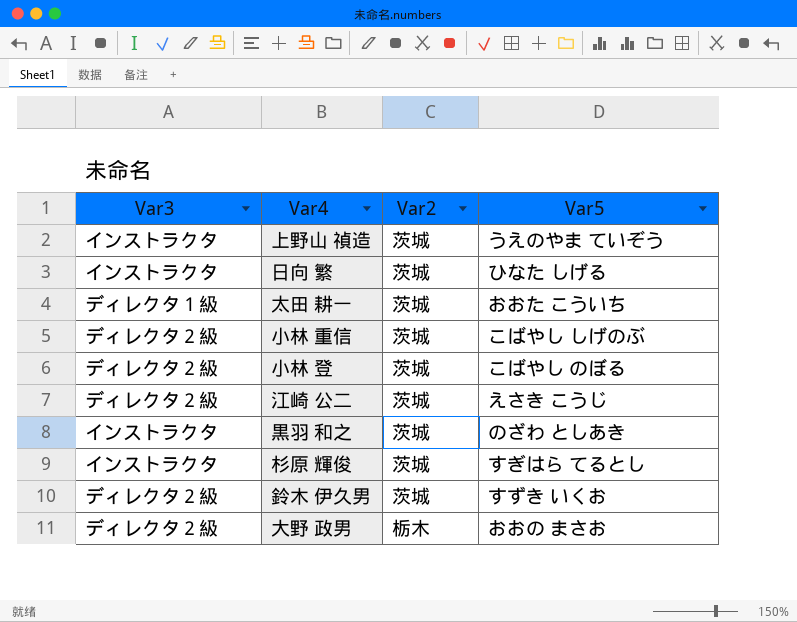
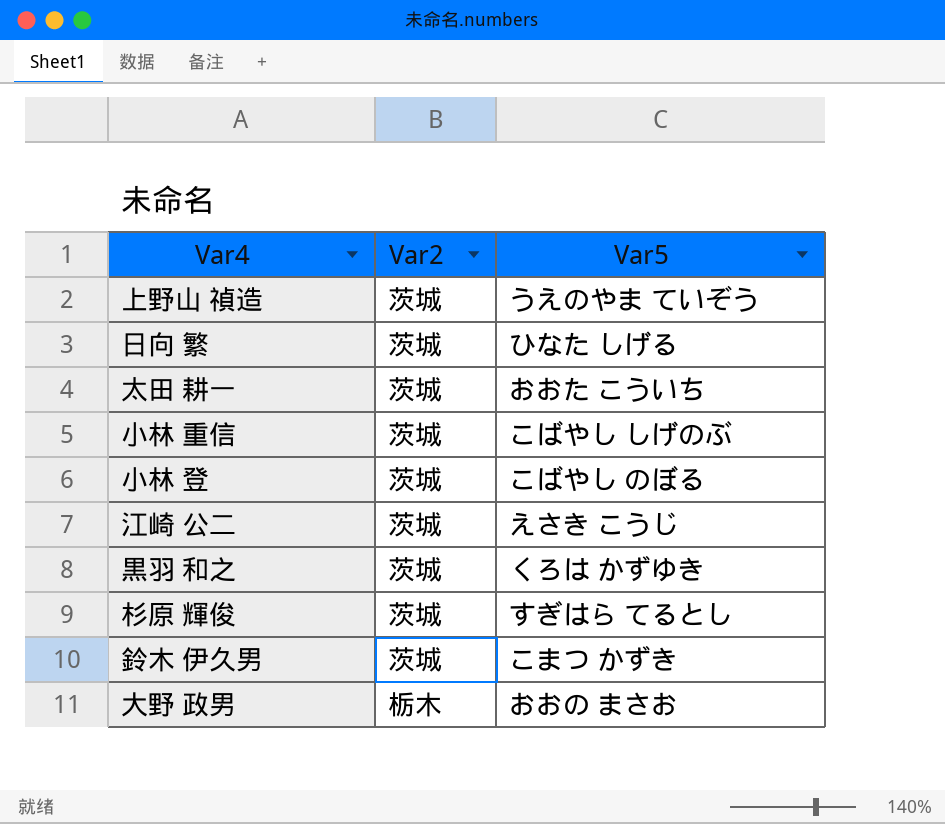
column Var3 | position: 1 -> none
黒羽 和之 | Var5: のざわ としあき -> くろは かずゆき
鈴木 伊久男 | Var5: すずき いくお -> こまつ かずき

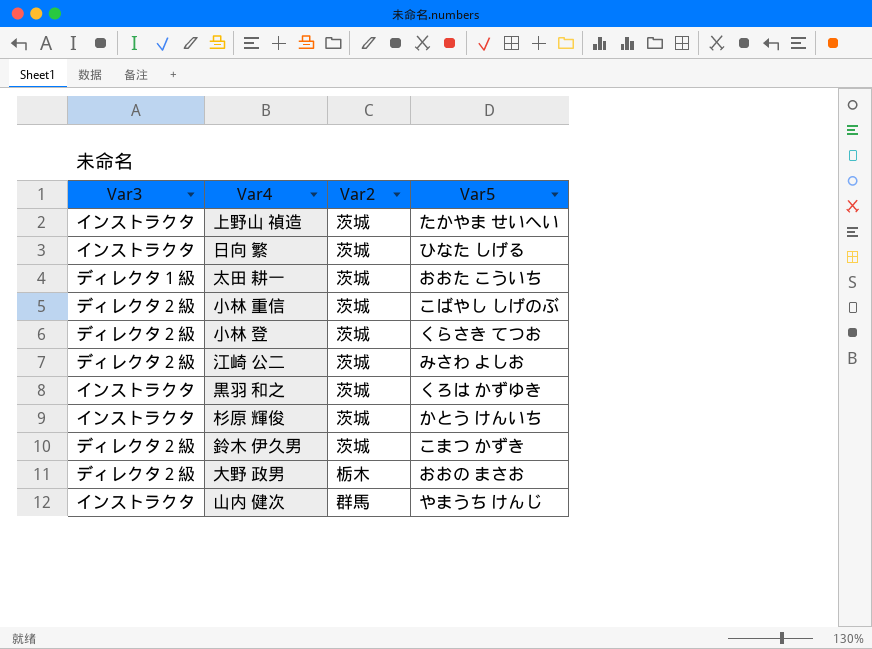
column Var3 | position: none -> 1
上野山 禎造 | Var5: うえのやま ていぞう -> たかやま せいへい
小林 登 | Var5: こばやし のぼる -> くらさき てつお
江崎 公二 | Var5: えさき こうじ -> みさわ よしお
杉原 輝俊 | Var5: すぎはら てるとし -> かとう けんいち
row 山内 健次: none -> インストラクタ | 群馬 | やまうち けんじ

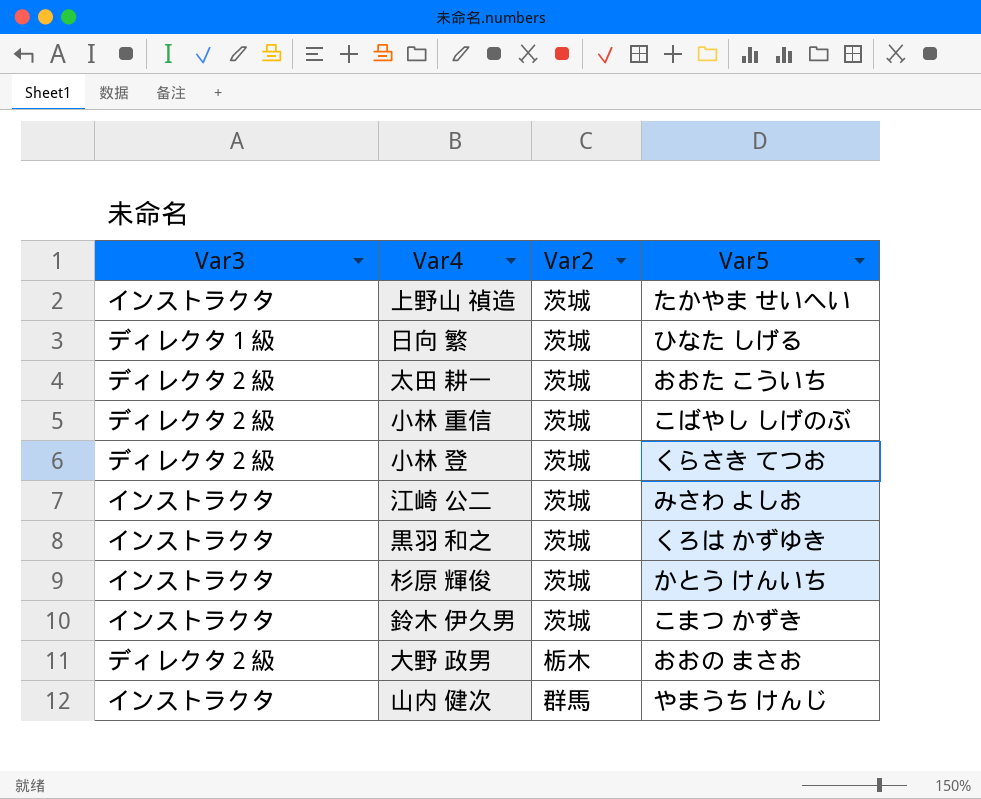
日向 繁 | Var3: インストラクタ -> ディレクタ１級
太田 耕一 | Var3: ディレクタ１級 -> ディレクタ２級
江崎 公二 | Var3: ディレクタ２級 -> インストラクタ
鈴木 伊久男 | Var3: ディレクタ２級 -> インストラクタ

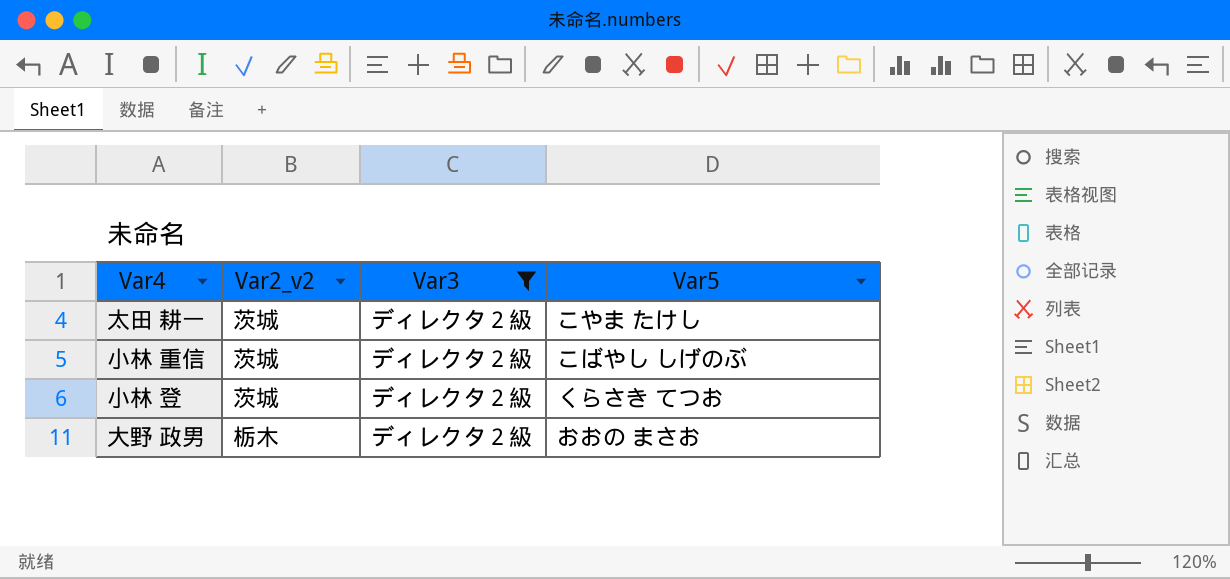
filter: none -> Var3 = ディレクタ２級
column name: Var2 -> Var2_v2
column Var3 | position: 1 -> 3
太田 耕一 | Var5: おおた こういち -> こやま たけし

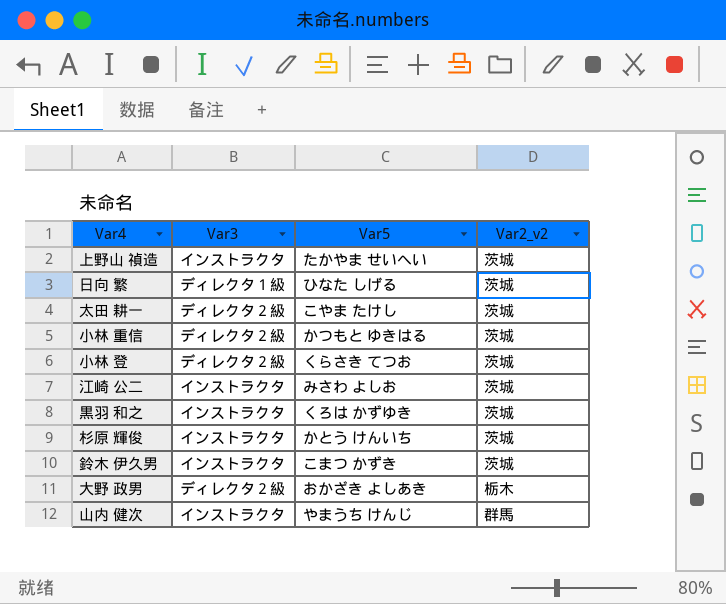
filter: Var3 = ディレクタ２級 -> none
column Var2_v2 | position: 2 -> 4
小林 重信 | Var5: こばやし しげのぶ -> かつもと ゆきはる
大野 政男 | Var5: おおの まさお -> おかざき よしあき

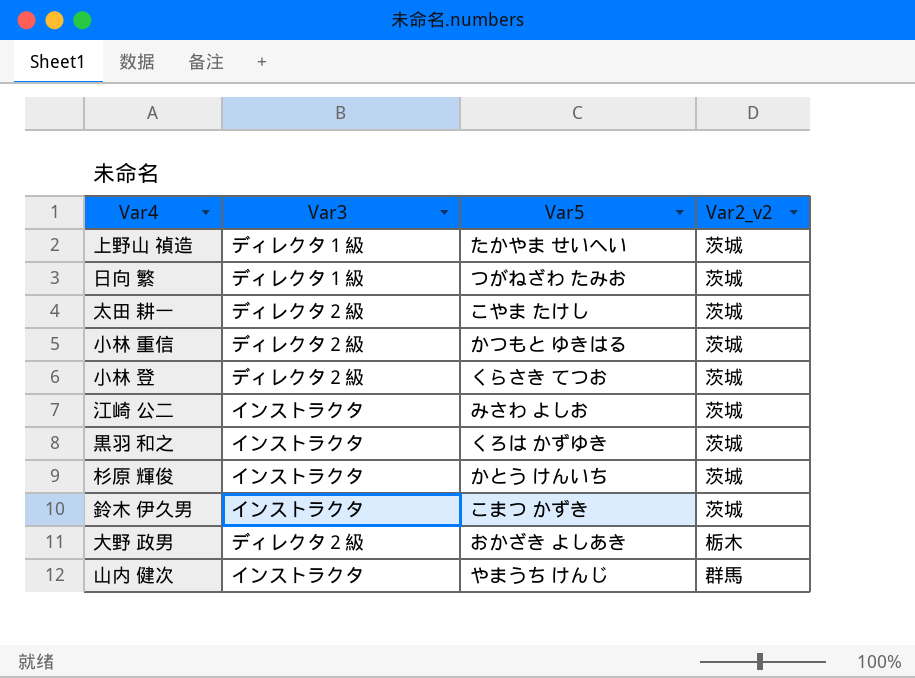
上野山 禎造 | Var3: インストラクタ -> ディレクタ１級
日向 繁 | Var5: ひなた しげる -> つがねざわ たみお

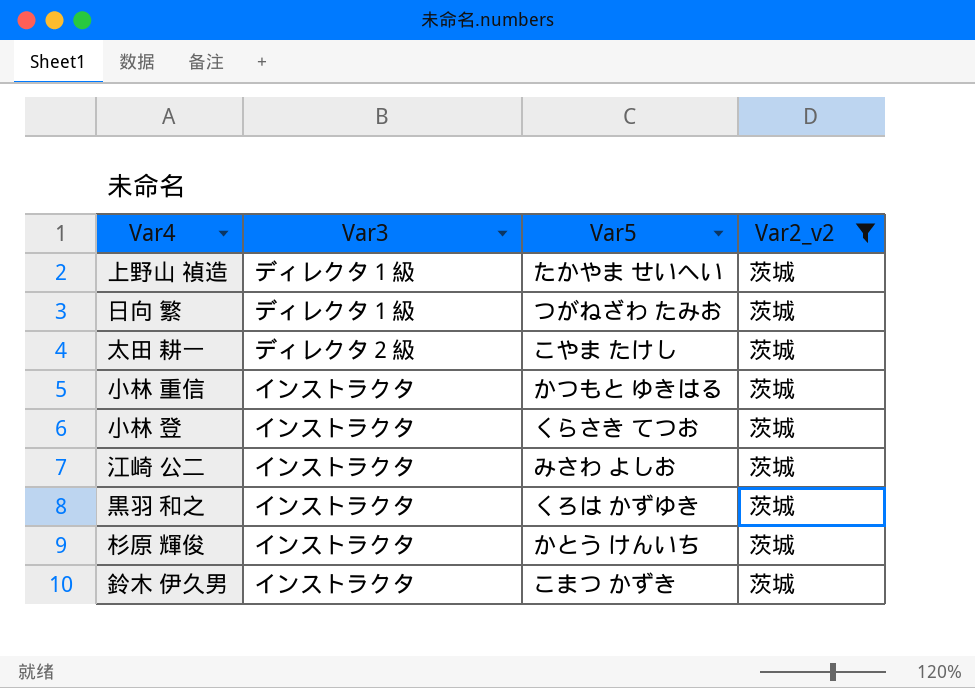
filter: none -> Var2_v2 = 茨城
小林 重信 | Var3: ディレクタ２級 -> インストラクタ
小林 登 | Var3: ディレクタ２級 -> インストラクタ

